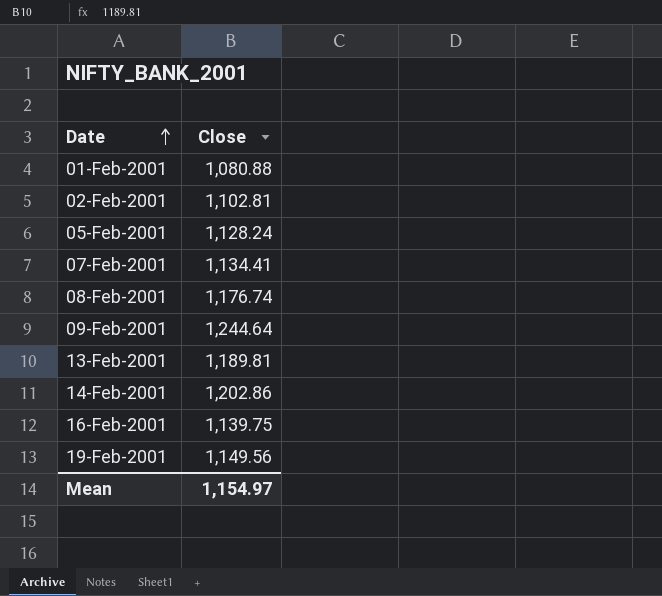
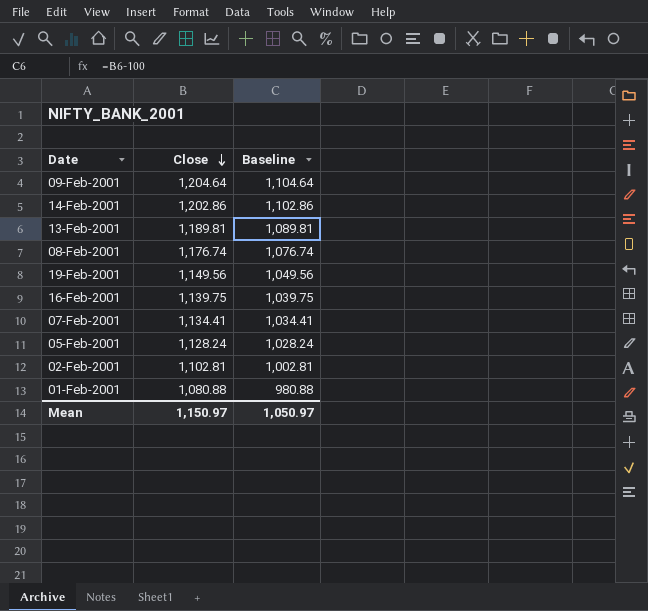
row order: Date ascending -> Close descending
column Baseline | formula: none -> [Close] - 100
09-Feb-2001 | Close: 1,244.64 -> 1,204.64
Mean | Close: 1,154.97 -> 1,150.97

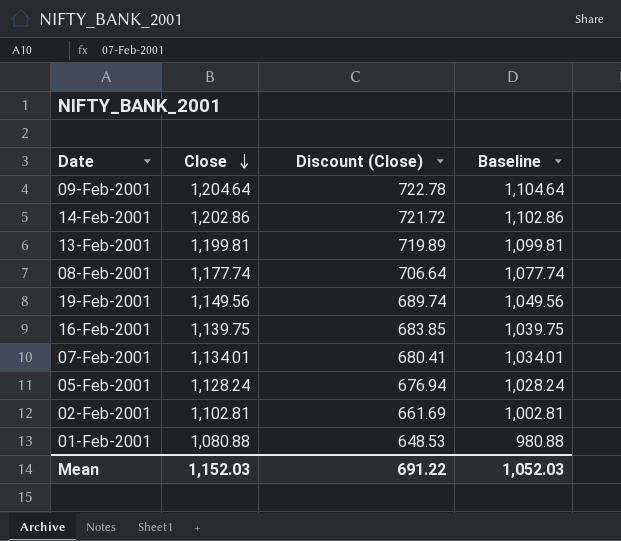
column Discount (Close) | formula: none -> [Close] * 0.6
13-Feb-2001 | Close: 1,189.81 -> 1,199.81
13-Feb-2001 | Baseline: 1,089.81 -> 1,099.81
08-Feb-2001 | Close: 1,176.74 -> 1,177.74
08-Feb-2001 | Baseline: 1,076.74 -> 1,077.74
07-Feb-2001 | Close: 1,134.41 -> 1,134.01
07-Feb-2001 | Baseline: 1,034.41 -> 1,034.01
Mean | Close: 1,150.97 -> 1,152.03
Mean | Baseline: 1,050.97 -> 1,052.03

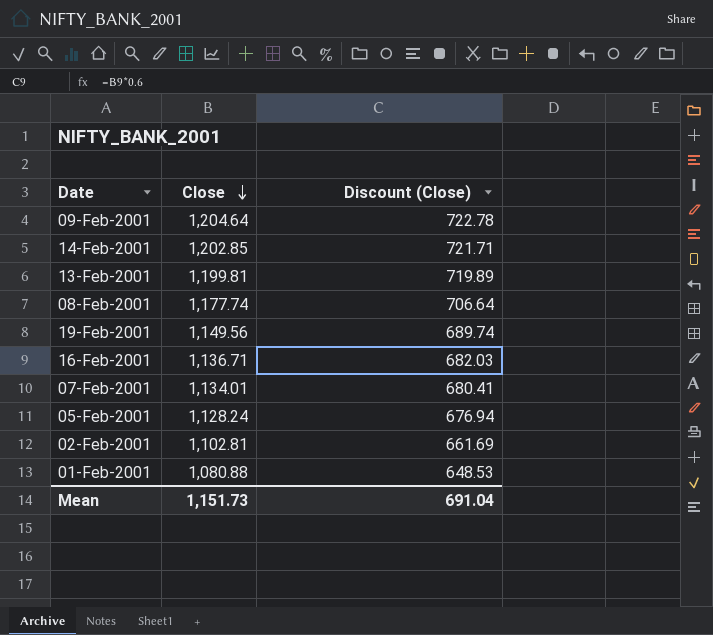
column Baseline | formula: [Close] - 100 -> none
14-Feb-2001 | Close: 1,202.86 -> 1,202.85
14-Feb-2001 | Discount (Close): 721.72 -> 721.71
16-Feb-2001 | Close: 1,139.75 -> 1,136.71
16-Feb-2001 | Discount (Close): 683.85 -> 682.03
Mean | Close: 1,152.03 -> 1,151.73
Mean | Discount (Close): 691.22 -> 691.04

